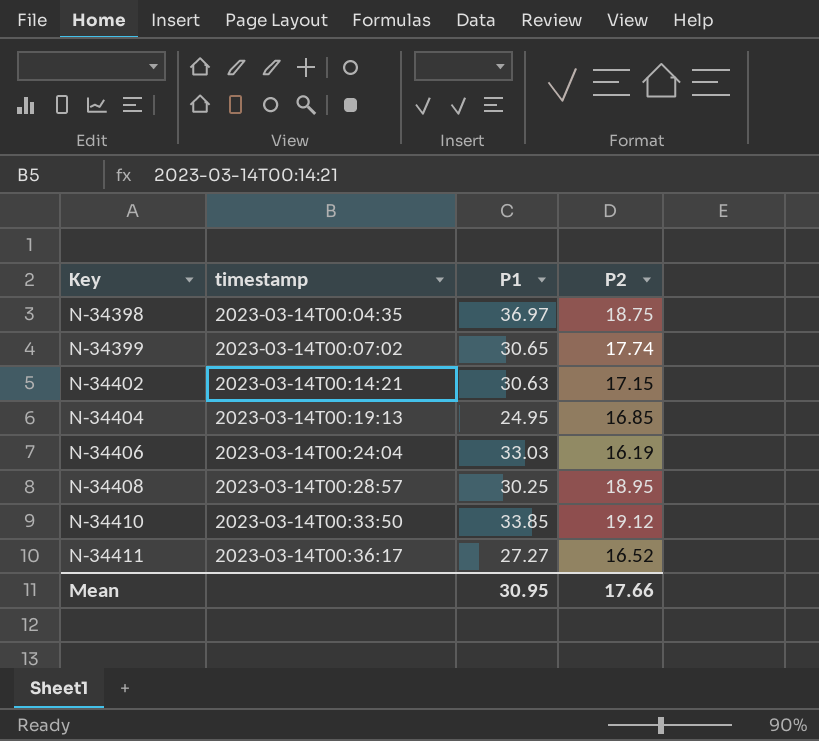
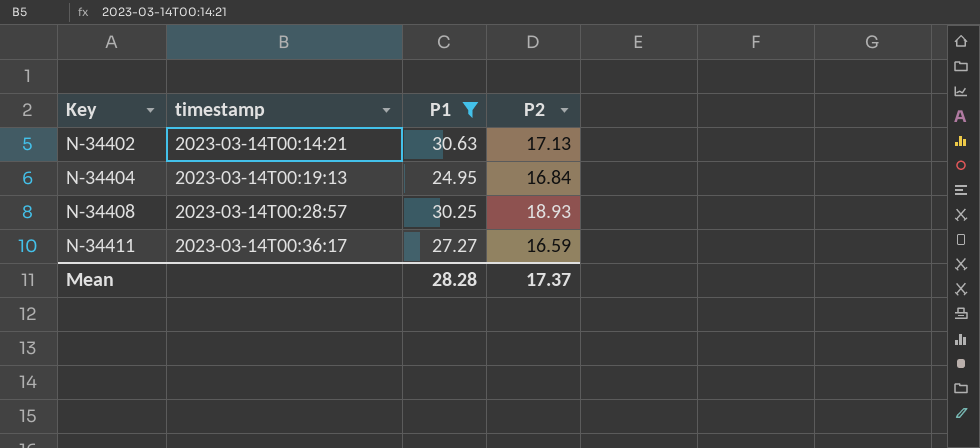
filter: none -> P1 <= 30.63
N-34402 | P2: 17.15 -> 17.13
N-34404 | P2: 16.85 -> 16.84
N-34408 | P2: 18.95 -> 18.93
N-34411 | P2: 16.52 -> 16.59
Mean | P1: 30.95 -> 28.28
Mean | P2: 17.66 -> 17.37

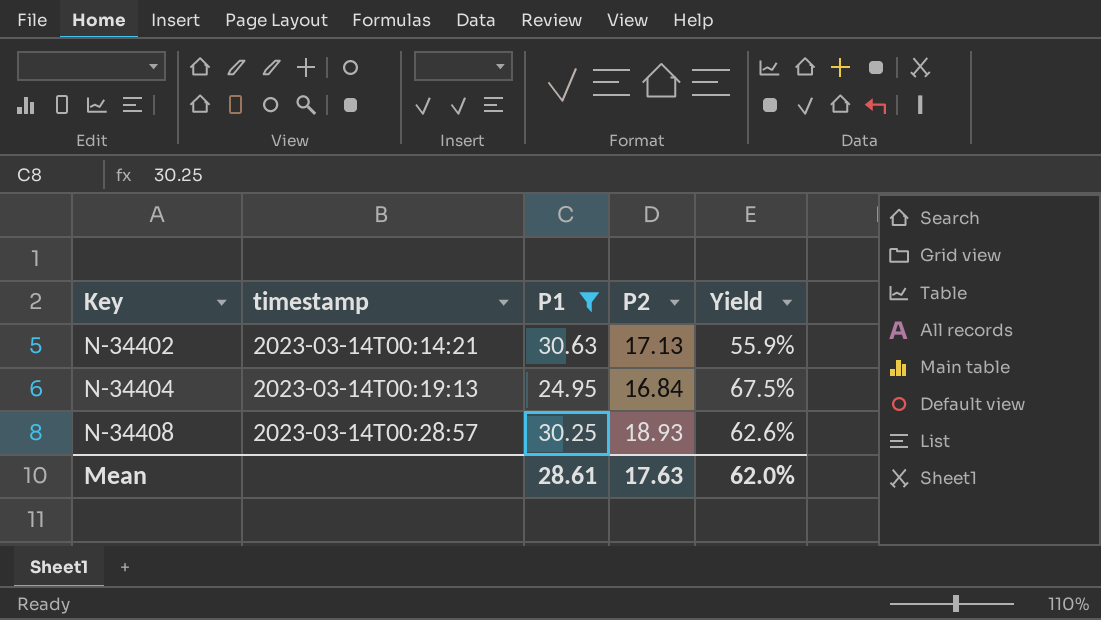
column Yield | formula: none -> [P2] / [P1]
row N-34411: 2023-03-14T00:36:17 | 27.27 | 16.59 -> none
Mean | P1: 28.28 -> 28.61
Mean | P2: 17.37 -> 17.63

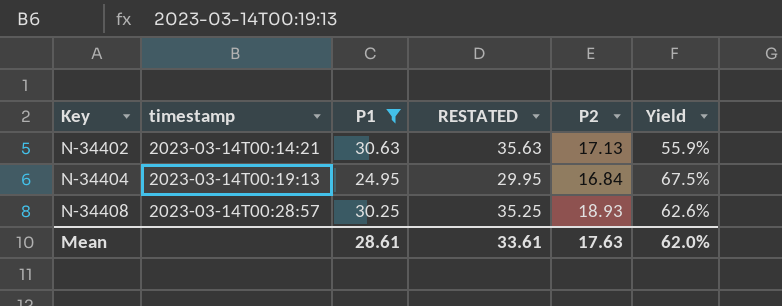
column RESTATED | formula: none -> [P1] + 5

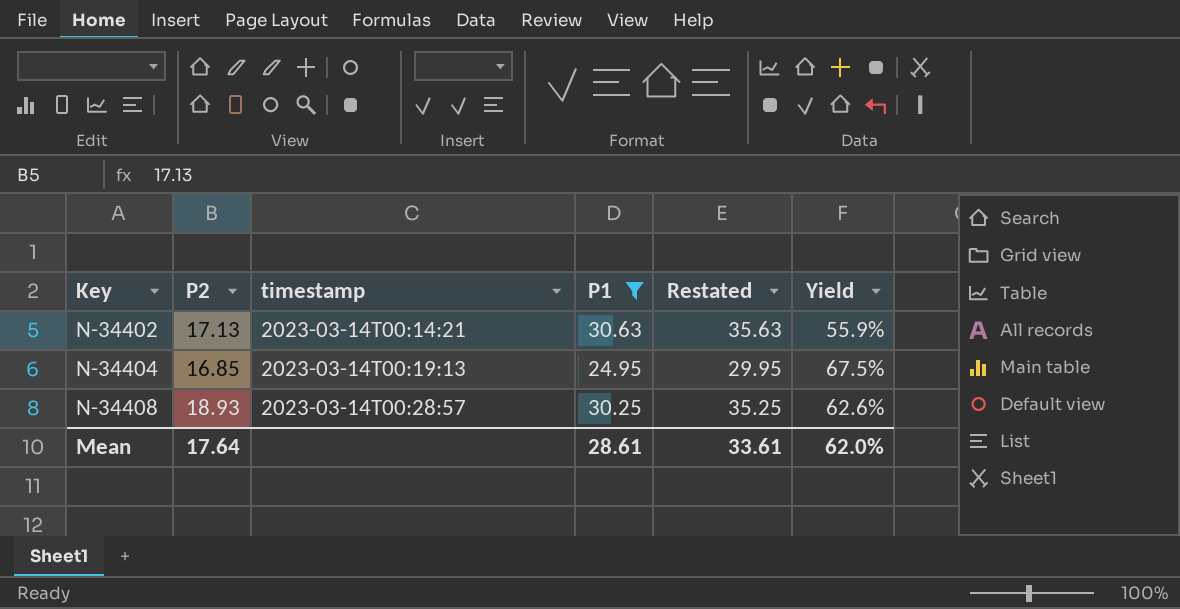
column P2 | position: 5 -> 2
column name: RESTATED -> Restated
N-34404 | P2: 16.84 -> 16.85
Mean | P2: 17.63 -> 17.64

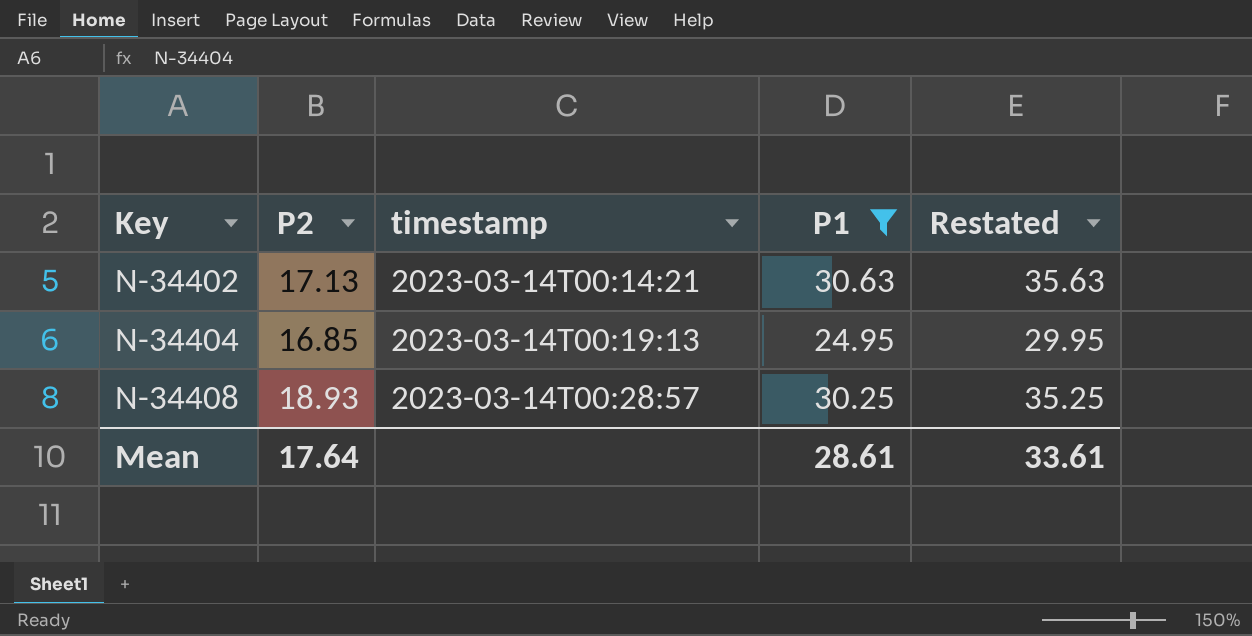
column Yield | formula: [P2] / [P1] -> none

